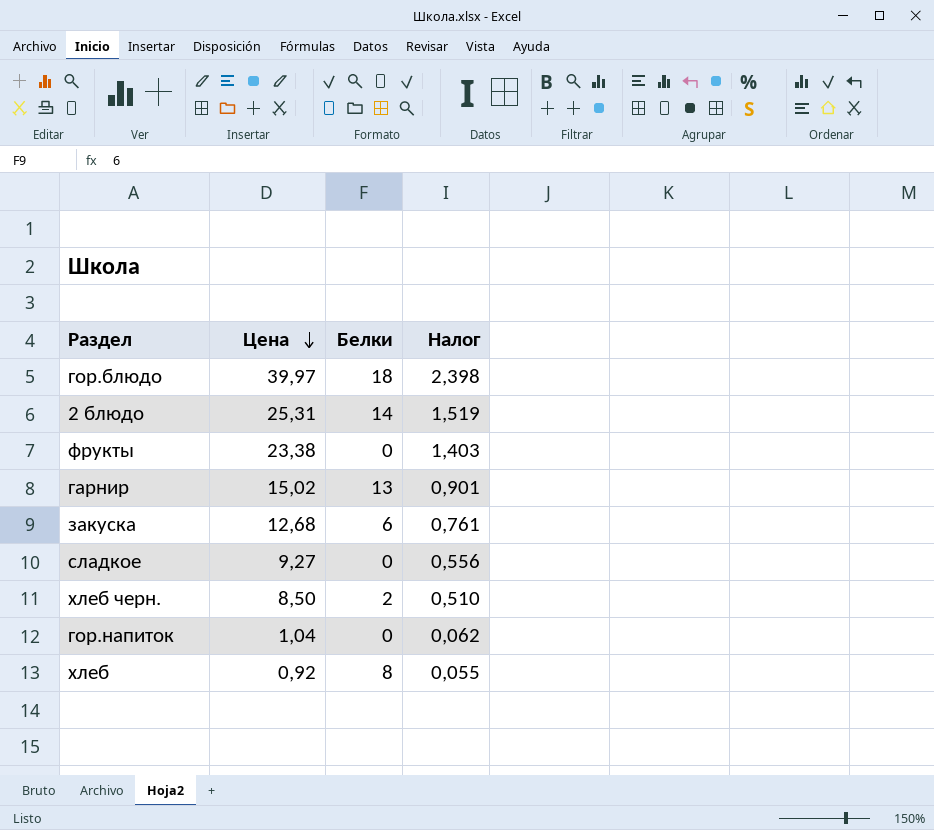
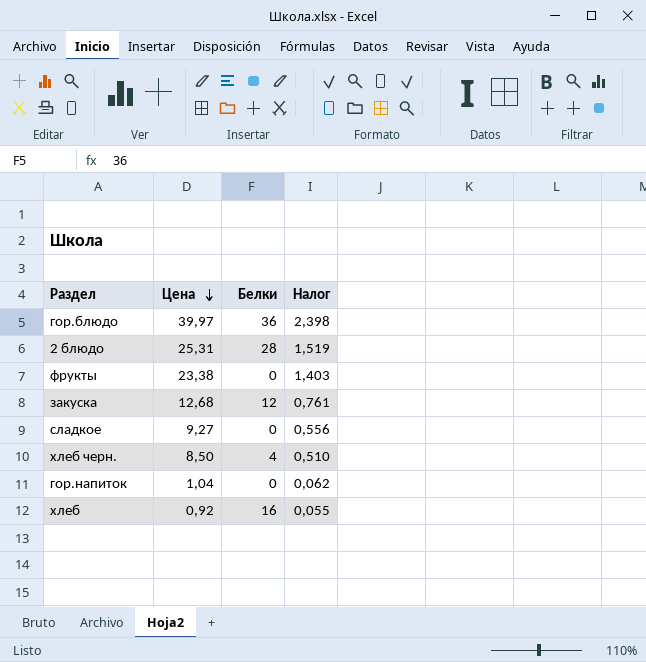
row гарнир: 15,02 | 13 | 0,901 -> none
гор.блюдо | Белки: 18 -> 36
2 блюдо | Белки: 14 -> 28
закуска | Белки: 6 -> 12
хлеб черн. | Белки: 2 -> 4
хлеб | Белки: 8 -> 16

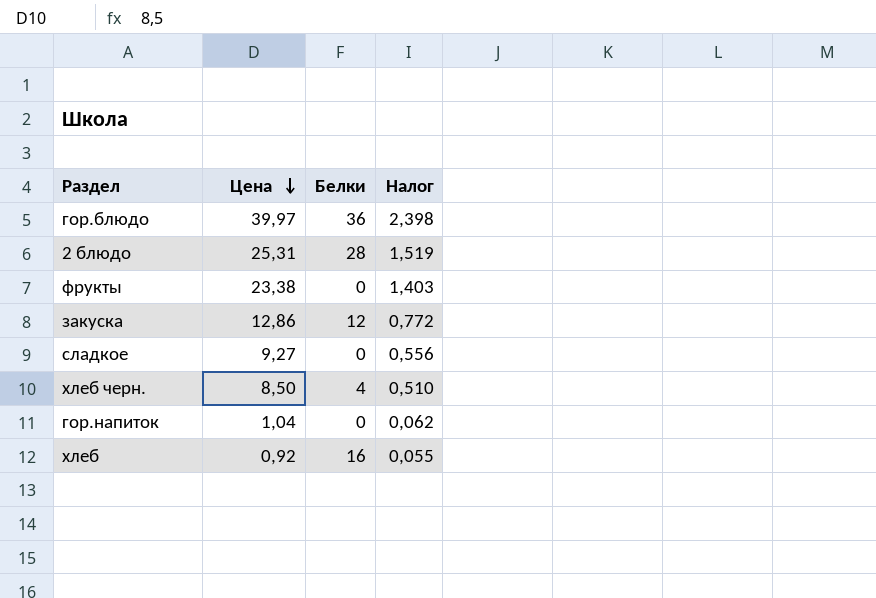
закуска | Цена: 12,68 -> 12,86
закуска | Налог: 0,761 -> 0,772

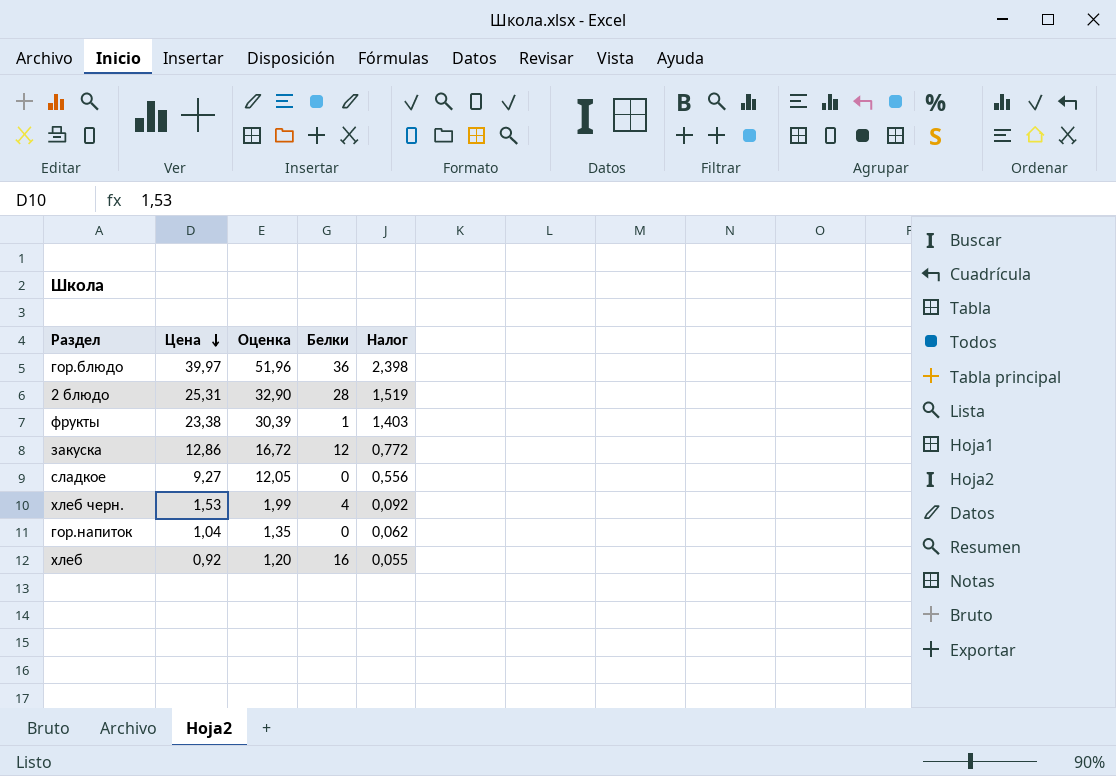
column Оценка | formula: none -> [Цена] * 1,3
фрукты | Белки: 0 -> 1
хлеб черн. | Цена: 8,50 -> 1,53
хлеб черн. | Налог: 0,510 -> 0,092

